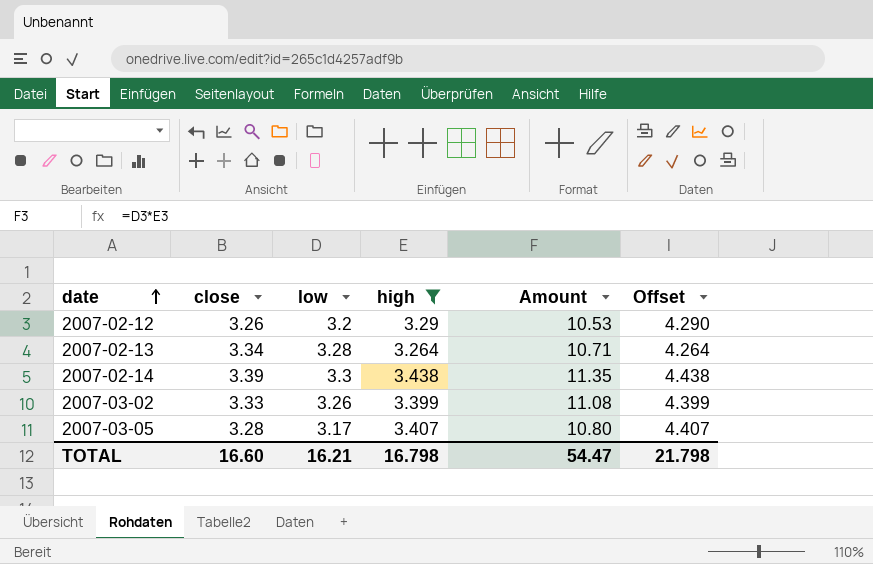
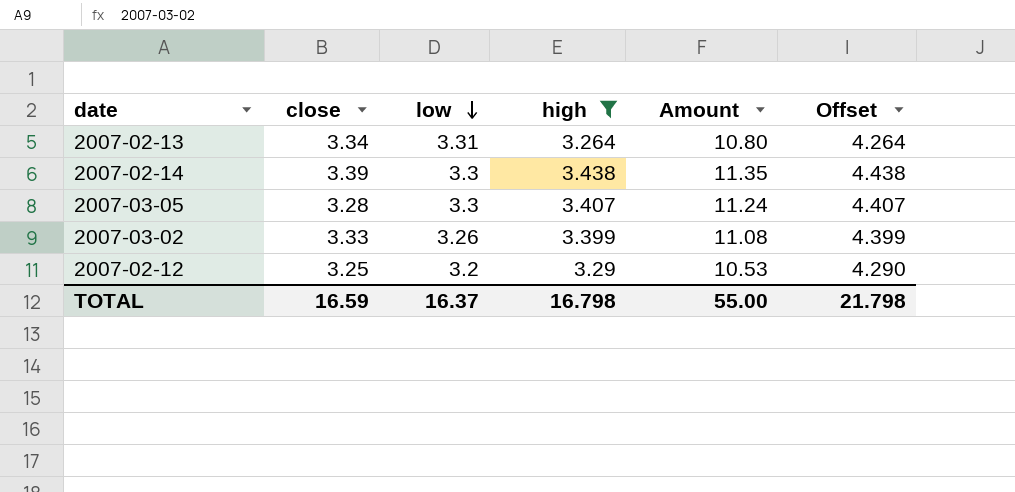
row order: date ascending -> low descending
2007-02-13 | low: 3.28 -> 3.31
2007-02-13 | Amount: 10.71 -> 10.80
2007-03-05 | low: 3.17 -> 3.3
2007-03-05 | Amount: 10.80 -> 11.24
2007-02-12 | close: 3.26 -> 3.25
TOTAL | close: 16.60 -> 16.59
TOTAL | low: 16.21 -> 16.37
TOTAL | Amount: 54.47 -> 55.00

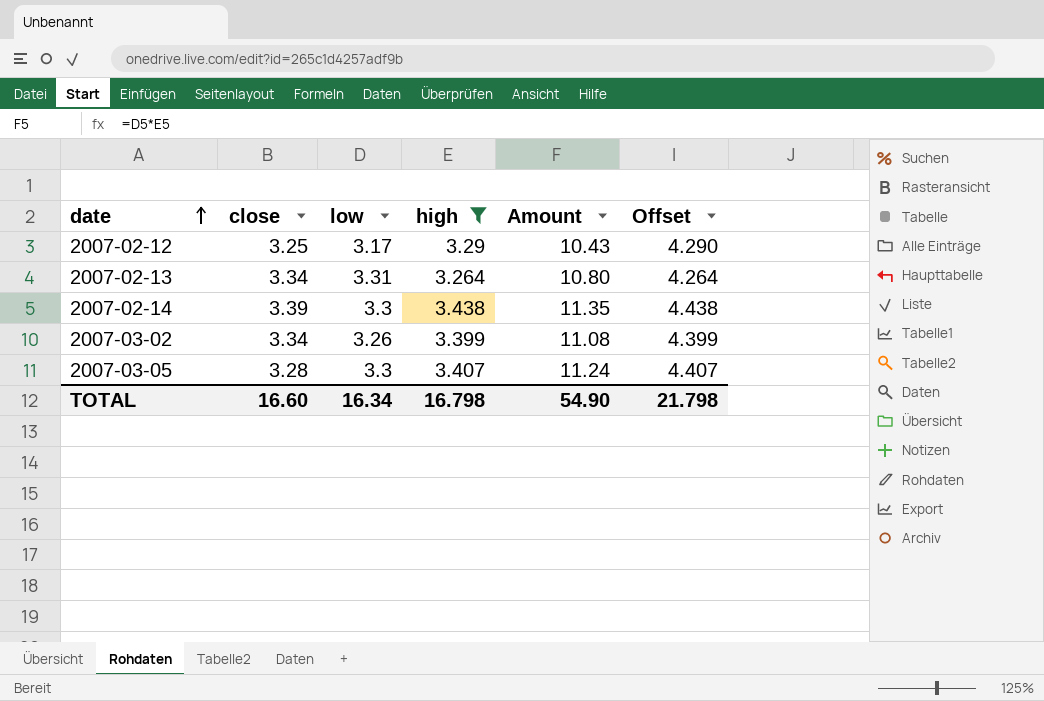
row order: low descending -> date ascending
2007-02-12 | low: 3.2 -> 3.17
2007-02-12 | Amount: 10.53 -> 10.43
2007-03-02 | close: 3.33 -> 3.34
TOTAL | close: 16.59 -> 16.60
TOTAL | low: 16.37 -> 16.34
TOTAL | Amount: 55.00 -> 54.90

